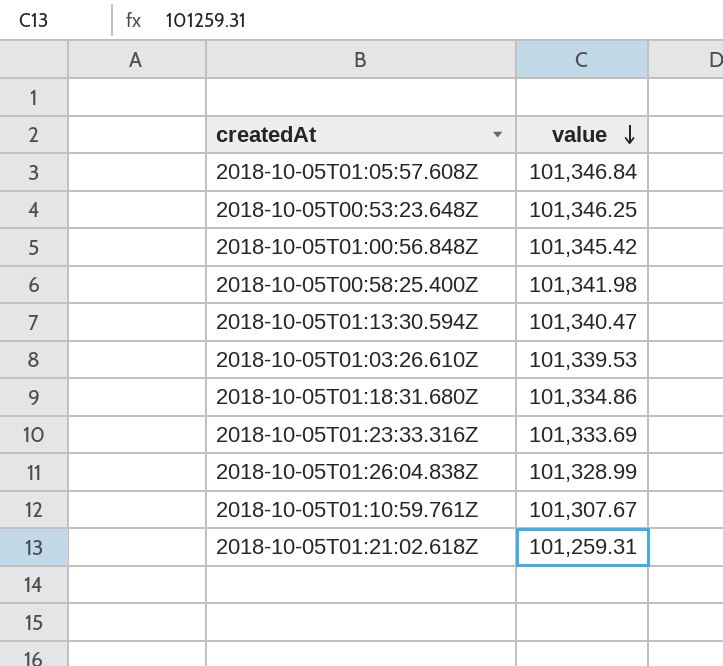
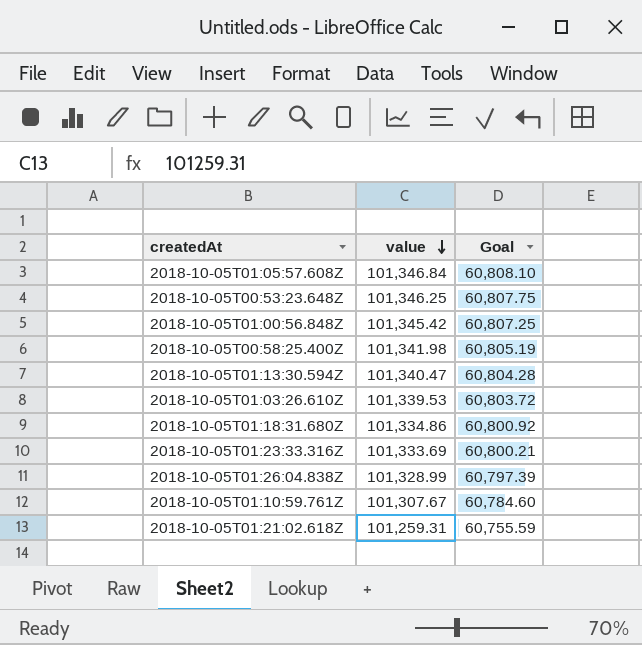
column Goal | formula: none -> [value] * 0.6

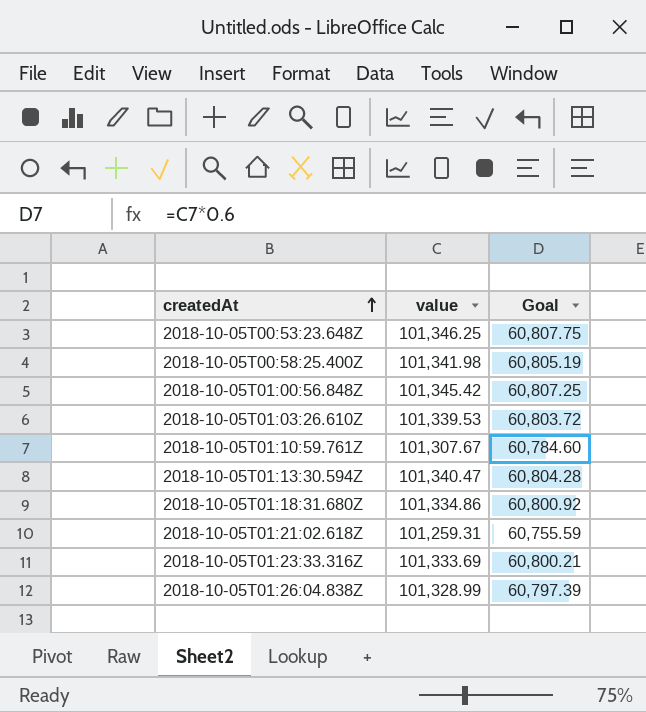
row order: value descending -> createdAt ascending
row 2018-10-05T01:05:57.608Z: 101,346.84 | 60,808.10 -> none

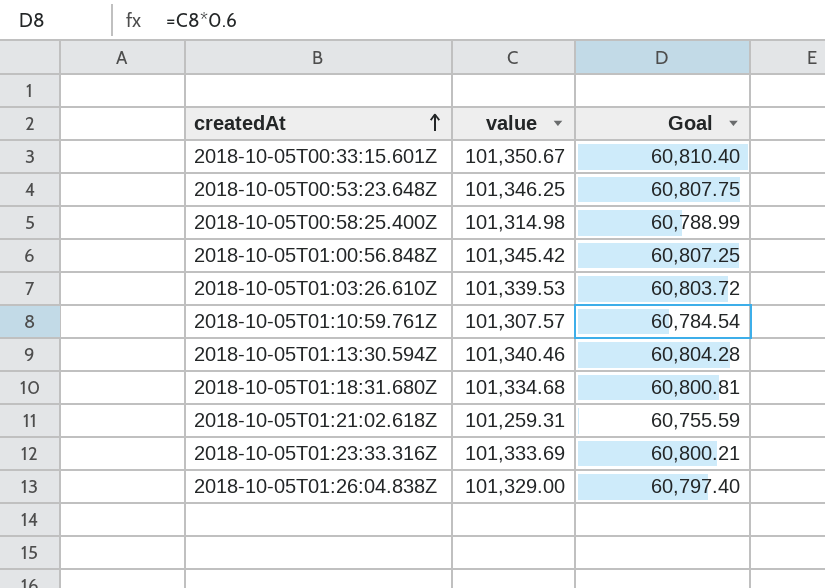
row 2018-10-05T00:33:15.601Z: none -> 101,350.67 | 60,810.40
2018-10-05T00:58:25.400Z | value: 101,341.98 -> 101,314.98
2018-10-05T00:58:25.400Z | Goal: 60,805.19 -> 60,788.99
2018-10-05T01:10:59.761Z | value: 101,307.67 -> 101,307.57
2018-10-05T01:10:59.761Z | Goal: 60,784.60 -> 60,784.54
2018-10-05T01:13:30.594Z | value: 101,340.47 -> 101,340.46
2018-10-05T01:18:31.680Z | value: 101,334.86 -> 101,334.68
2018-10-05T01:18:31.680Z | Goal: 60,800.92 -> 60,800.81
2018-10-05T01:26:04.838Z | value: 101,328.99 -> 101,329.00
2018-10-05T01:26:04.838Z | Goal: 60,797.39 -> 60,797.40

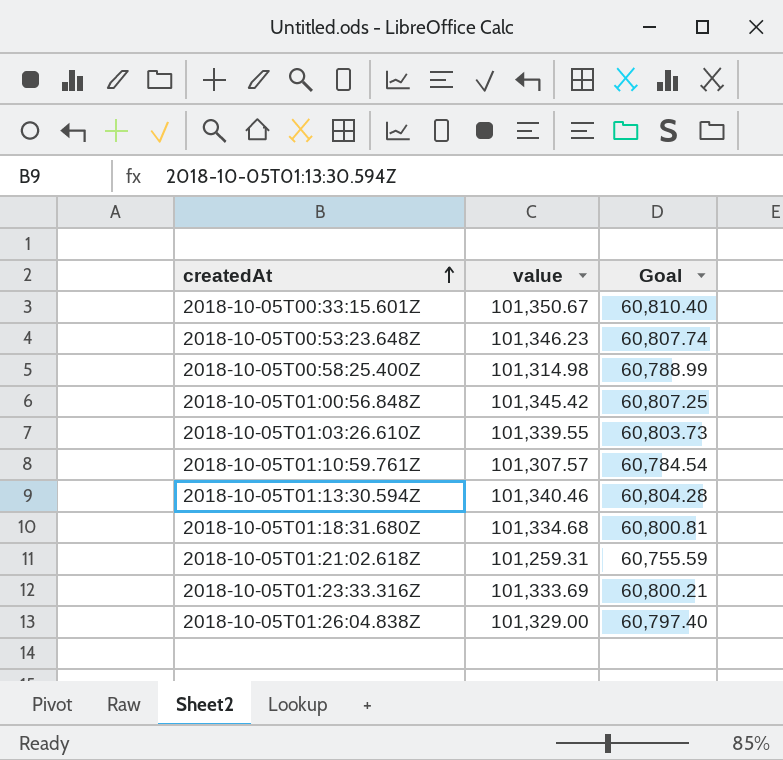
2018-10-05T00:53:23.648Z | value: 101,346.25 -> 101,346.23
2018-10-05T00:53:23.648Z | Goal: 60,807.75 -> 60,807.74
2018-10-05T01:03:26.610Z | value: 101,339.53 -> 101,339.55
2018-10-05T01:03:26.610Z | Goal: 60,803.72 -> 60,803.73

